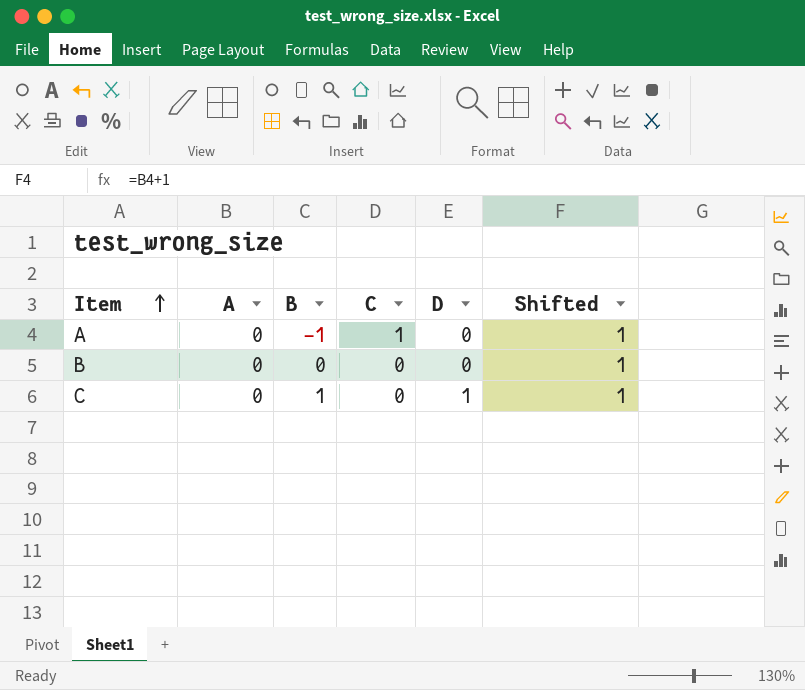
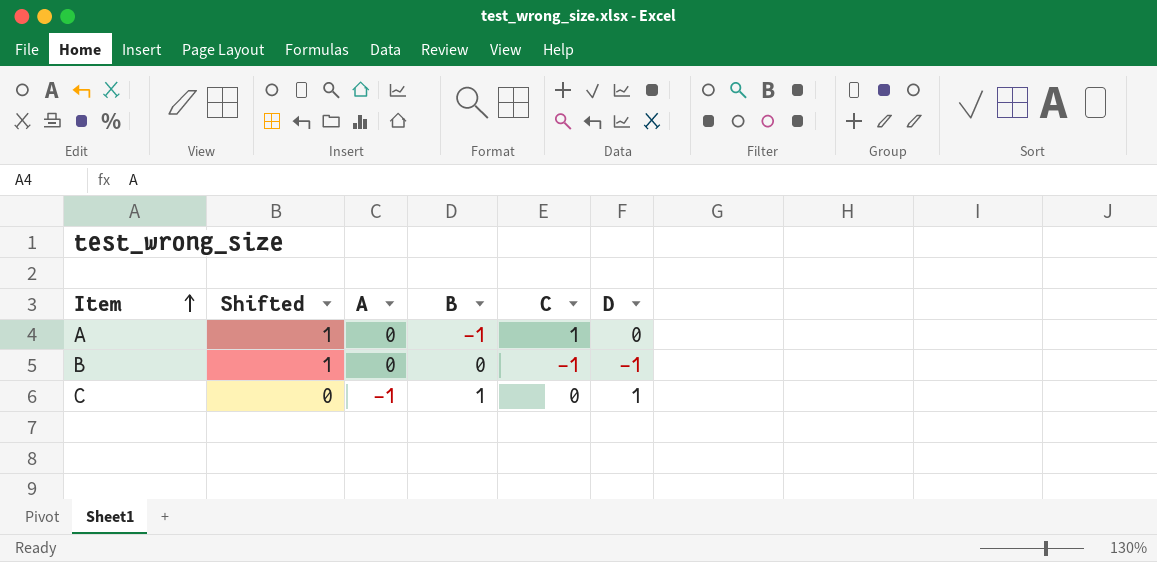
column Shifted | position: 6 -> 2
B | C: 0 -> -1
B | D: 0 -> -1
C | Shifted: 1 -> 0
C | A: 0 -> -1

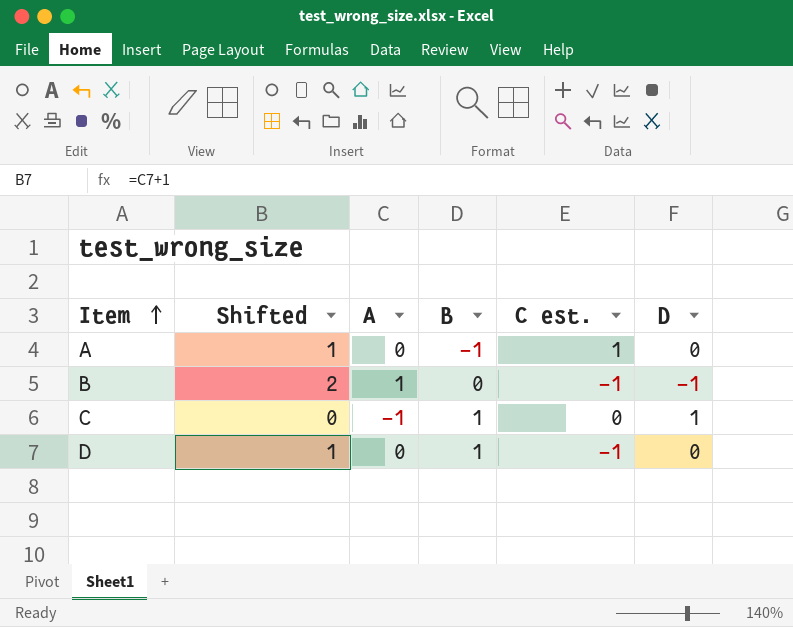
column name: C -> C est.
B | Shifted: 1 -> 2
B | A: 0 -> 1
row D: none -> 1 | 0 | 1 | -1 | 0

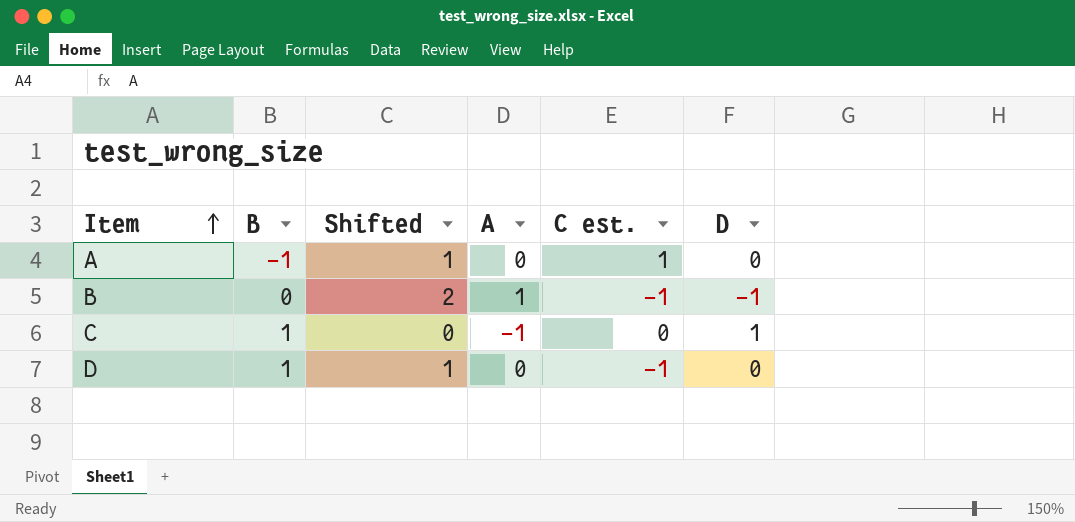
column B | position: 4 -> 2

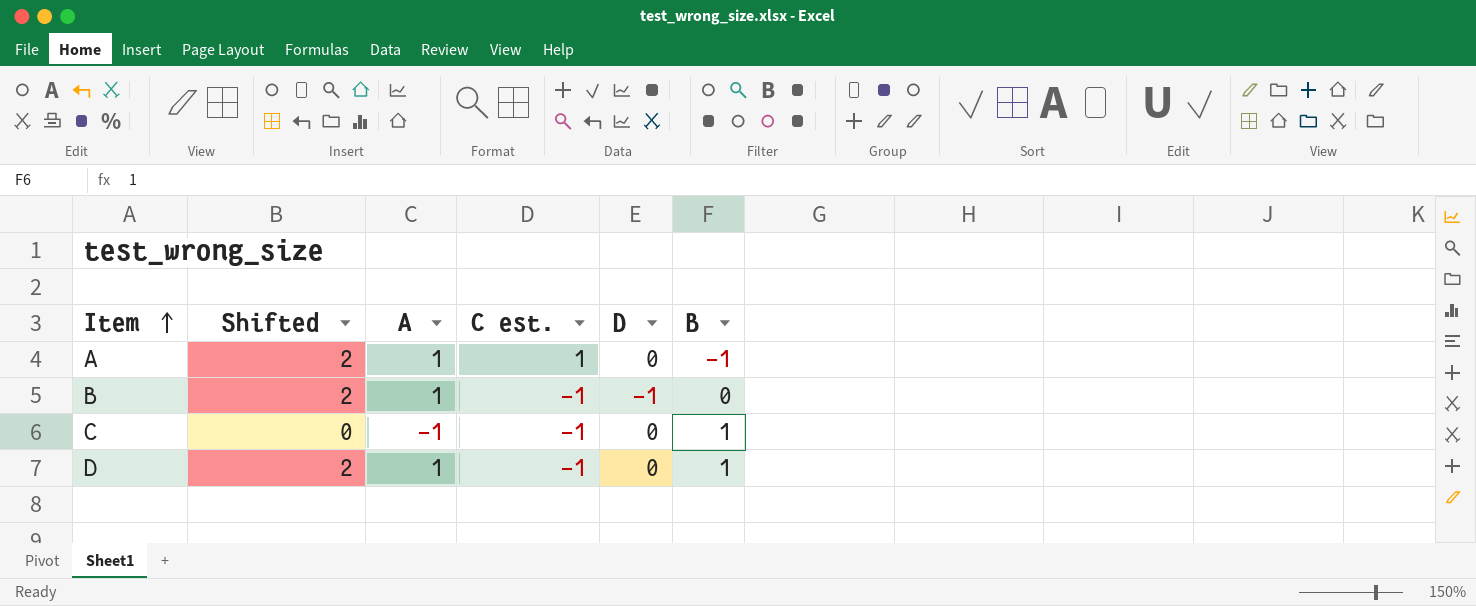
column B | position: 2 -> 6
A | Shifted: 1 -> 2
A | A: 0 -> 1
C | C est.: 0 -> -1
C | D: 1 -> 0
D | Shifted: 1 -> 2
D | A: 0 -> 1

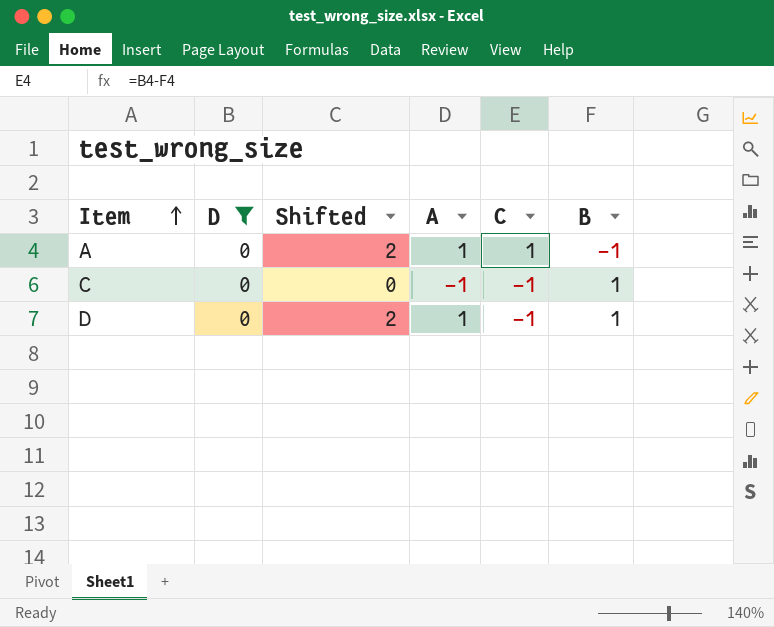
filter: none -> D = 0
column D | position: 5 -> 2
column name: C est. -> C

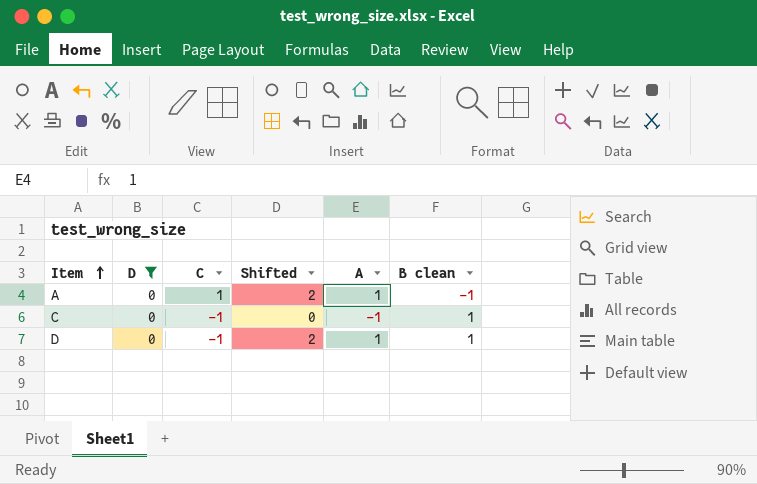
column C | position: 5 -> 3
column name: B -> B clean

